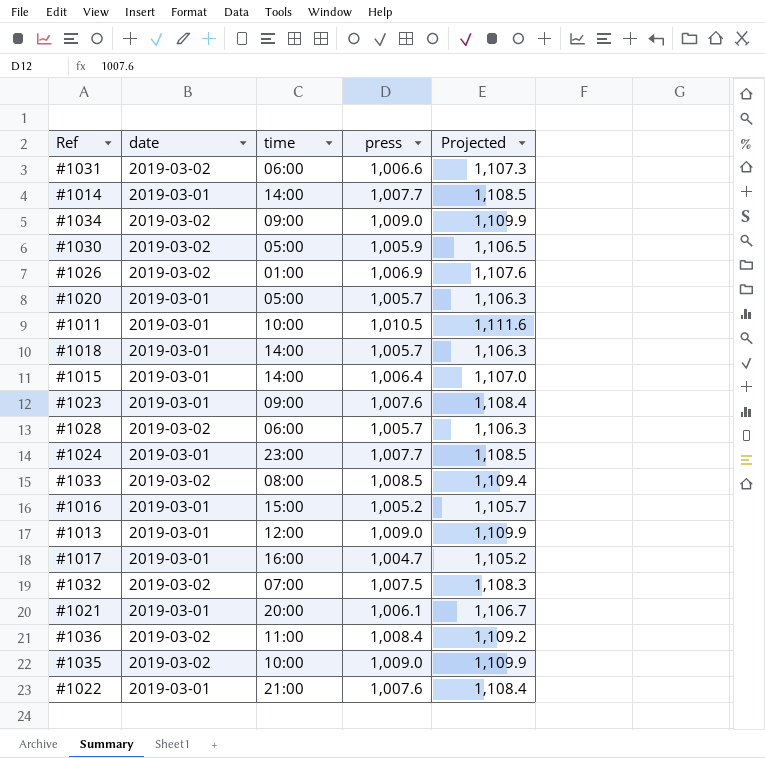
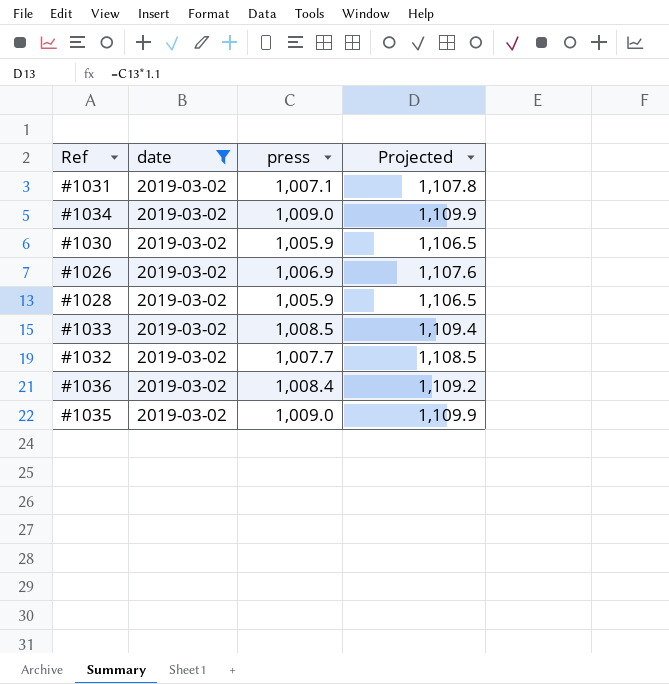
filter: none -> date = 2019-03-02
column time | position: 3 -> none
#1031 | press: 1,006.6 -> 1,007.1
#1031 | Projected: 1,107.3 -> 1,107.8
#1028 | press: 1,005.7 -> 1,005.9
#1028 | Projected: 1,106.3 -> 1,106.5
#1032 | press: 1,007.5 -> 1,007.7
#1032 | Projected: 1,108.3 -> 1,108.5

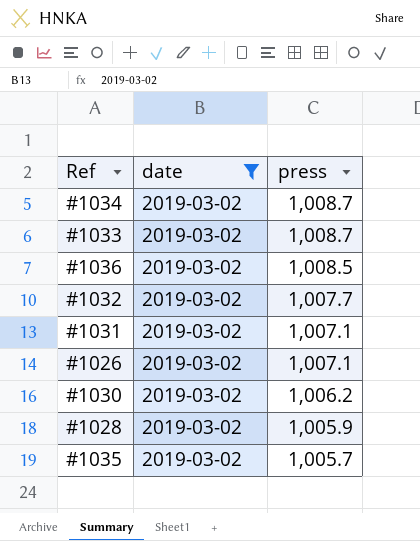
row order: none -> press descending
column Projected | formula: [press] * 1.1 -> none
#1034 | press: 1,009.0 -> 1,008.7
#1033 | press: 1,008.5 -> 1,008.7
#1036 | press: 1,008.4 -> 1,008.5
#1026 | press: 1,006.9 -> 1,007.1
#1030 | press: 1,005.9 -> 1,006.2
#1035 | press: 1,009.0 -> 1,005.7

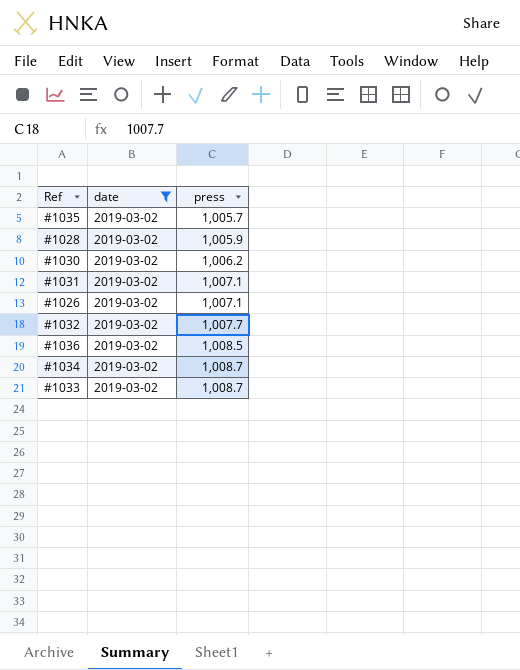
row order: press descending -> press ascending

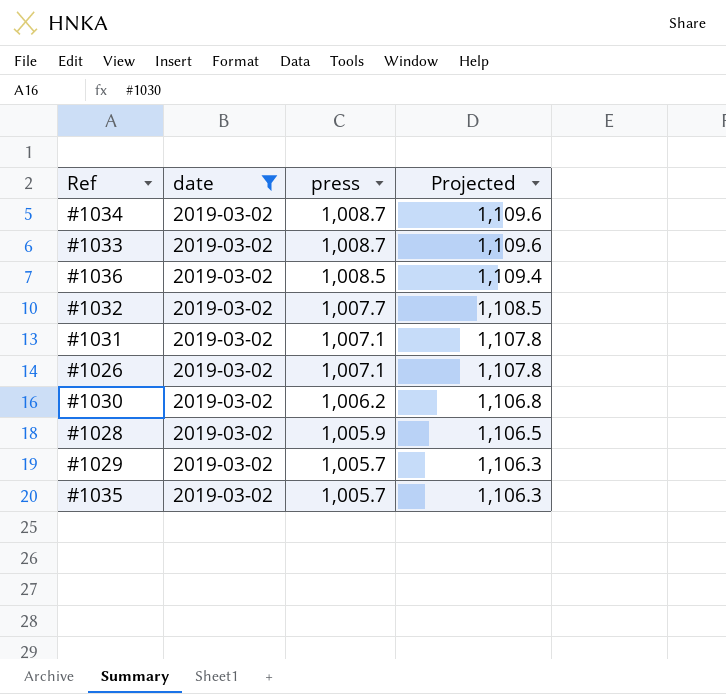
row order: press ascending -> press descending
column Projected | formula: none -> [press] * 1.1
row #1029: none -> 2019-03-02 | 1,005.7 | 1,106.3

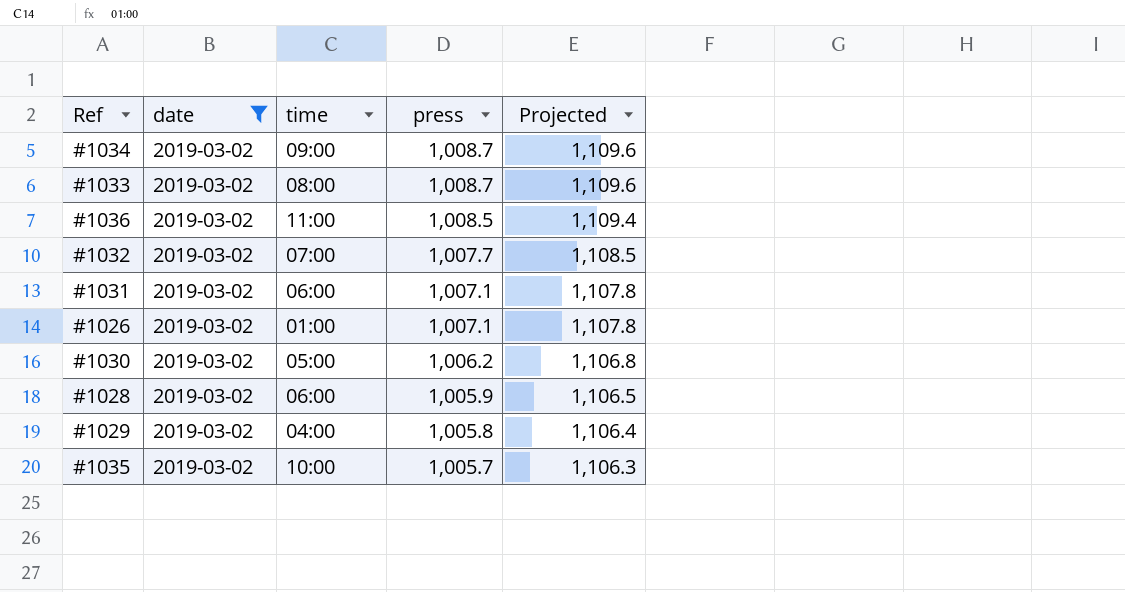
column time | position: none -> 3
#1029 | press: 1,005.7 -> 1,005.8
#1029 | Projected: 1,106.3 -> 1,106.4

